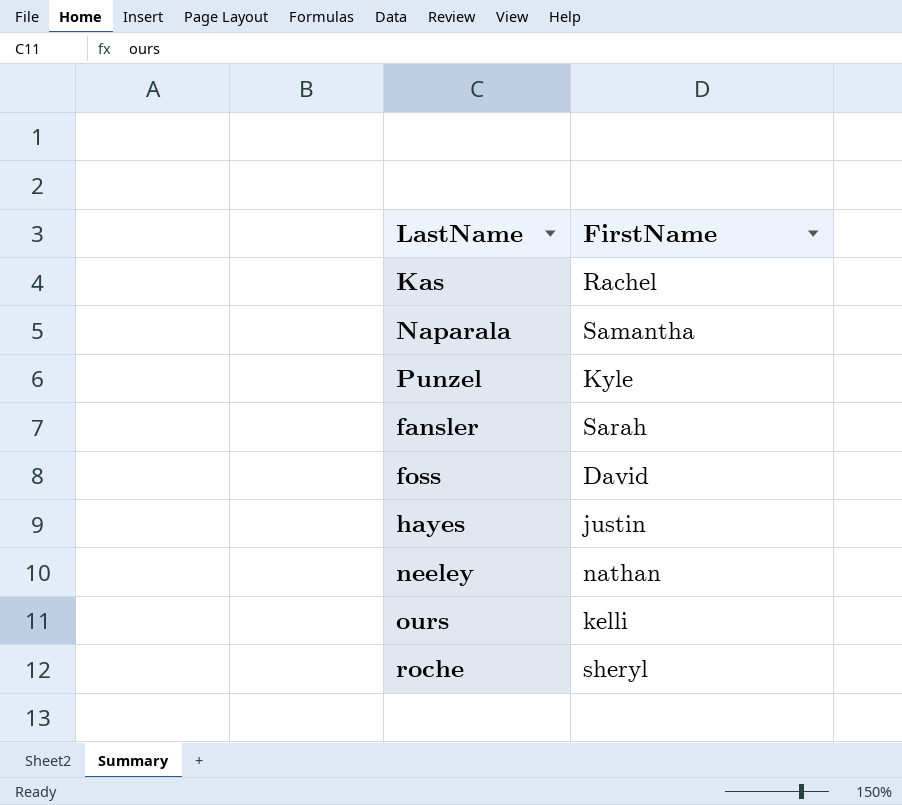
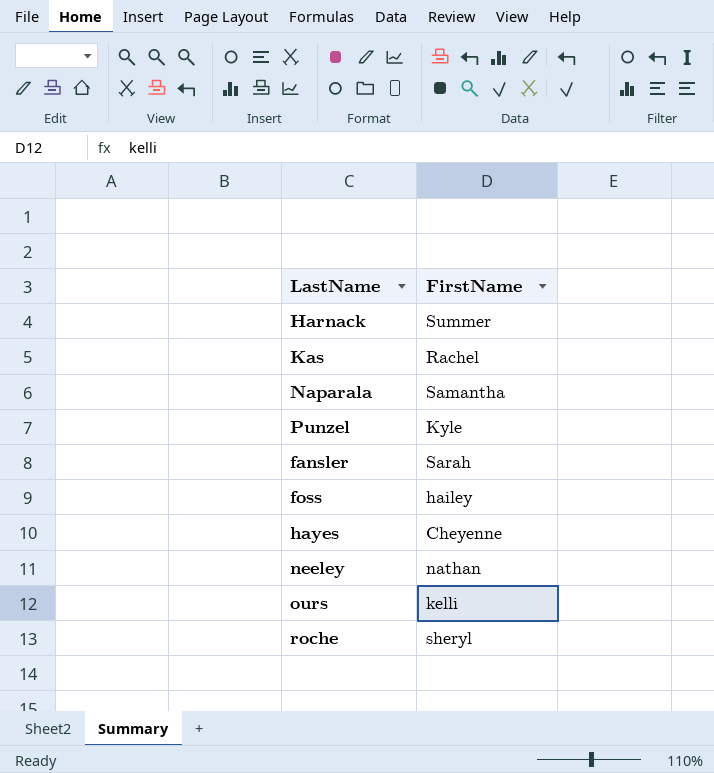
row Harnack: none -> Summer
foss | FirstName: David -> hailey
hayes | FirstName: justin -> Cheyenne

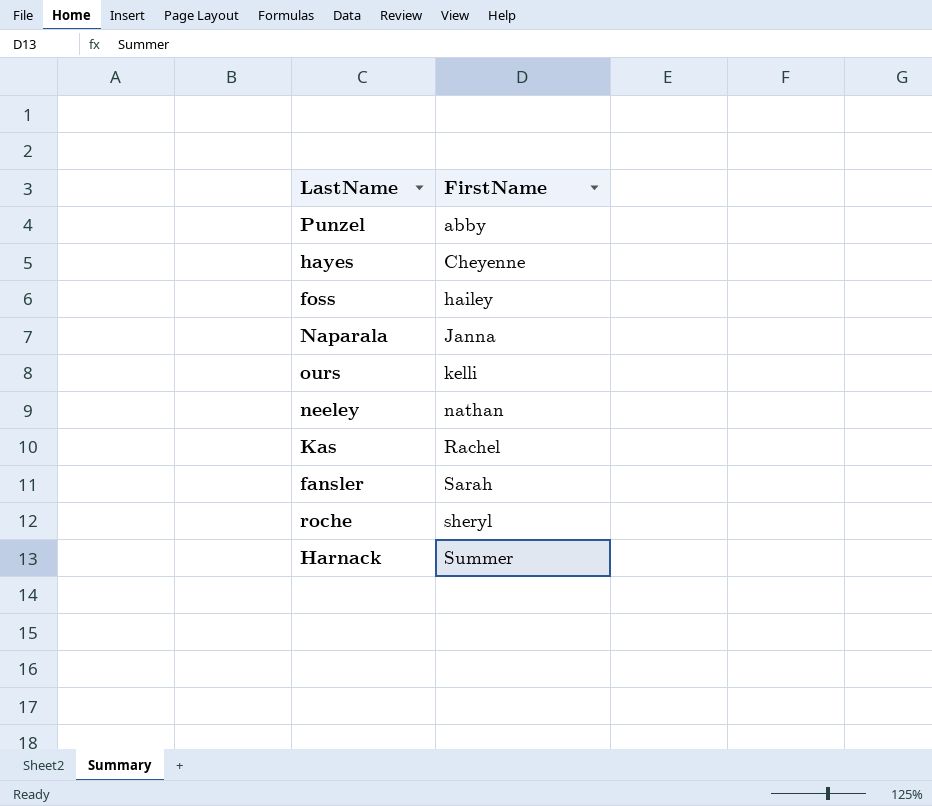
row order: none -> FirstName ascending
Punzel | FirstName: Kyle -> abby
Naparala | FirstName: Samantha -> Janna

